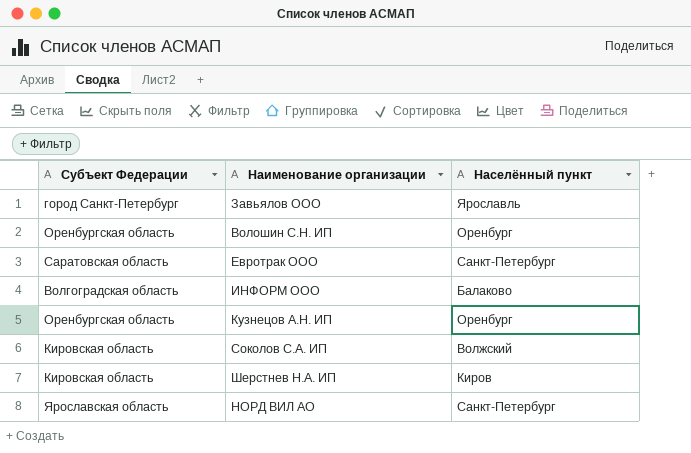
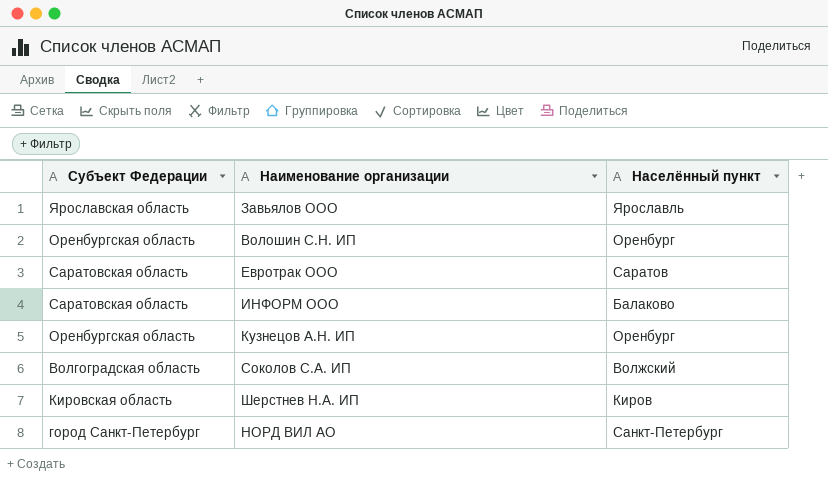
Завьялов ООО | Субъект Федерации: город Санкт-Петербург -> Ярославская область
Евротрак ООО | Населённый пункт: Санкт-Петербург -> Саратов
ИНФОРМ ООО | Субъект Федерации: Волгоградская область -> Саратовская область
Соколов С.А. ИП | Субъект Федерации: Кировская область -> Волгоградская область
НОРД ВИЛ АО | Субъект Федерации: Ярославская область -> город Санкт-Петербург

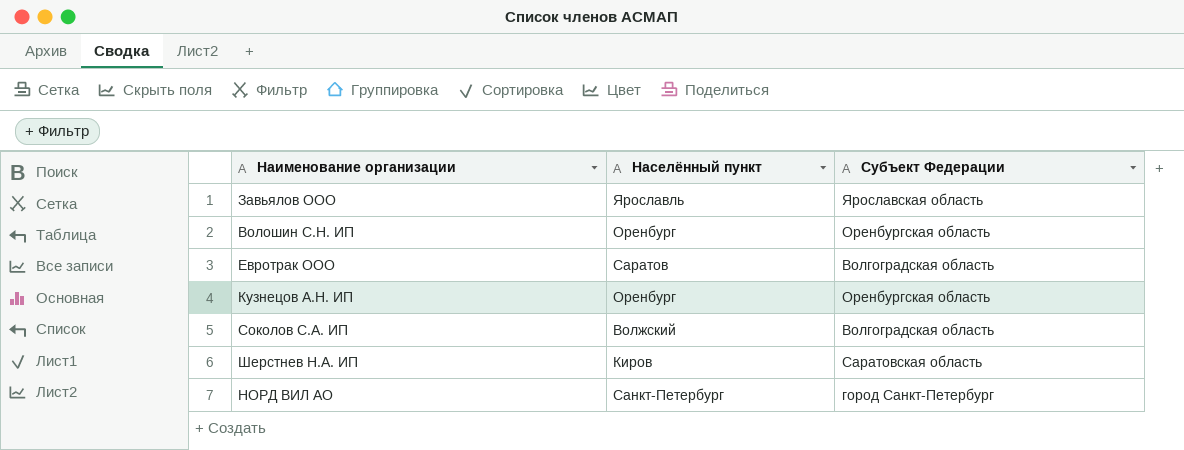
column Субъект Федерации | position: 1 -> 3
row ИНФОРМ ООО: Саратовская область | Балаково -> none
Евротрак ООО | Субъект Федерации: Саратовская область -> Волгоградская область
Шерстнев Н.А. ИП | Субъект Федерации: Кировская область -> Саратовская область

